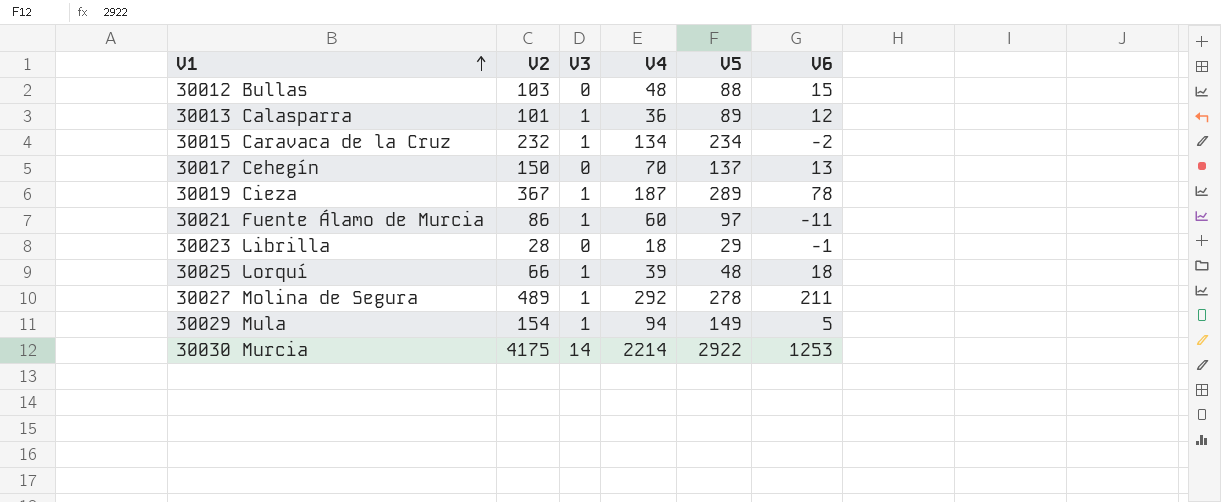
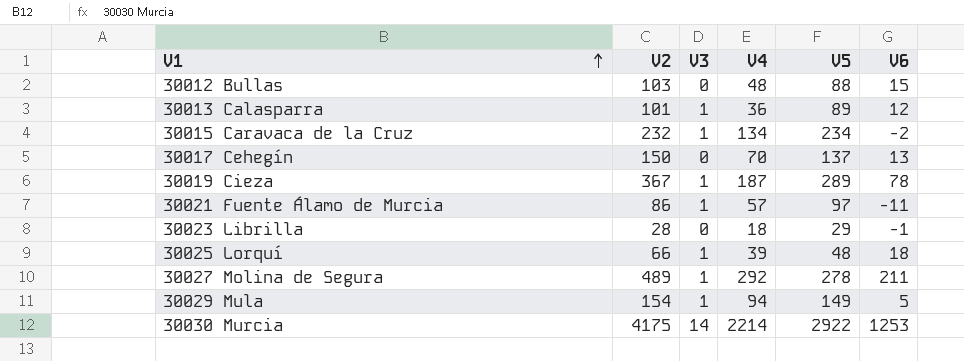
30021 Fuente Álamo de Murcia | V4: 60 -> 57

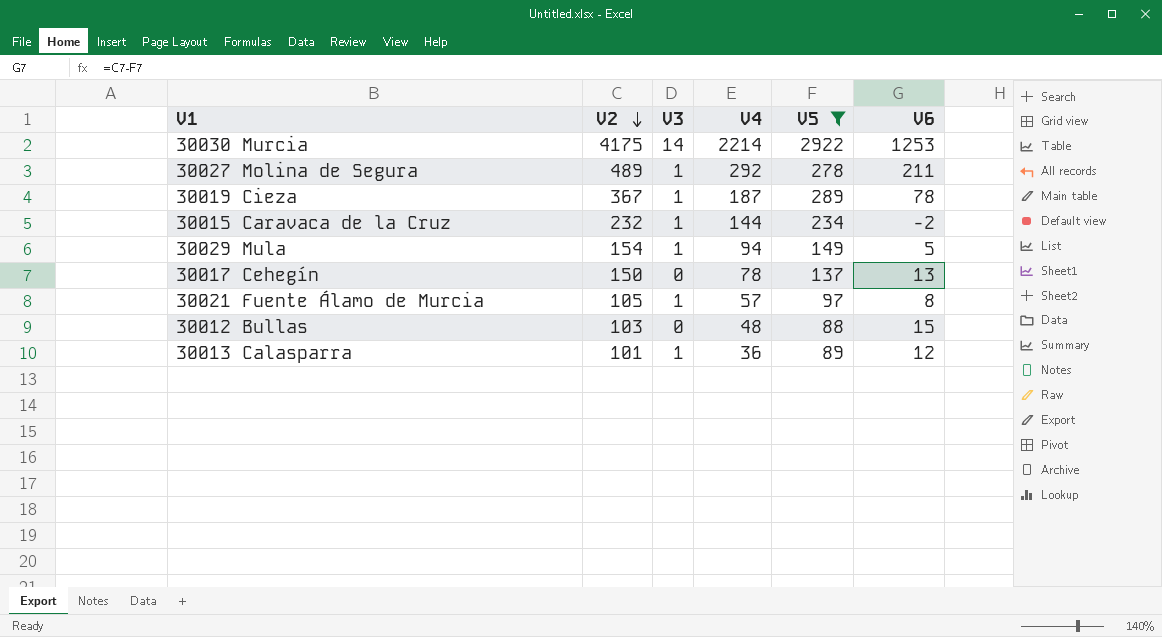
filter: none -> V5 >= 88
row order: V1 ascending -> V2 descending
30015 Caravaca de la Cruz | V4: 134 -> 144
30017 Cehegín | V4: 70 -> 78
30021 Fuente Álamo de Murcia | V2: 86 -> 105
30021 Fuente Álamo de Murcia | V6: -11 -> 8

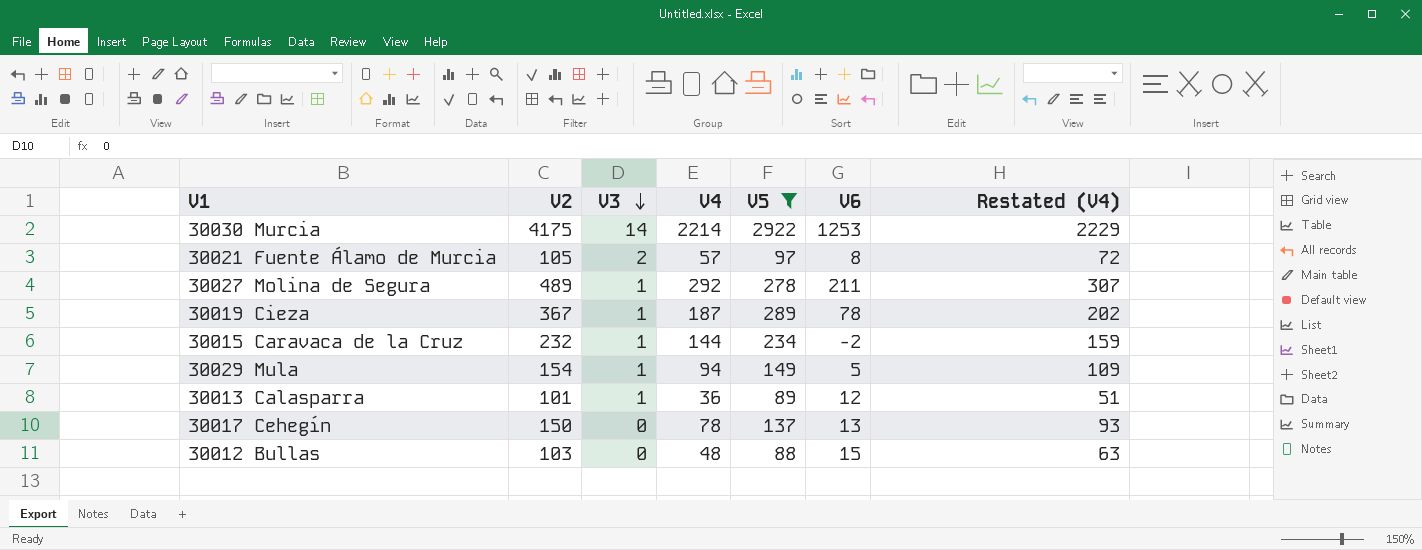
row order: V2 descending -> V3 descending
column Restated (V4) | formula: none -> [V4] + 15
30021 Fuente Álamo de Murcia | V3: 1 -> 2

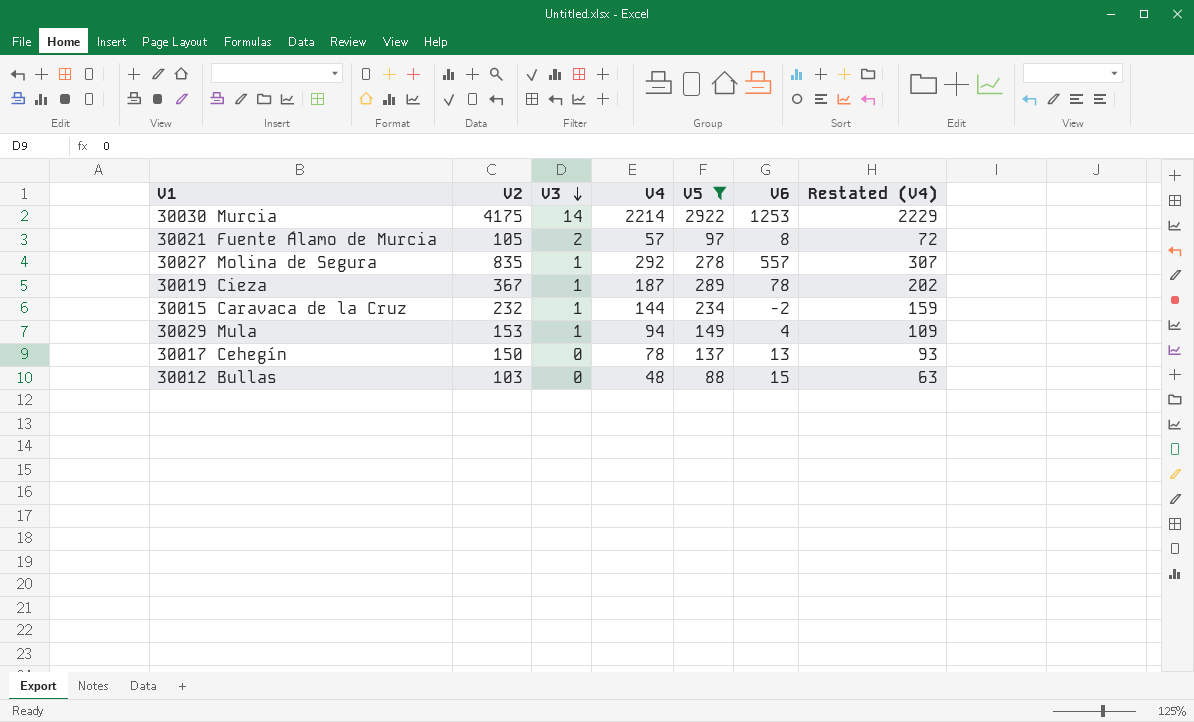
row 30013 Calasparra: 101 | 1 | 36 | 89 | 12 | 51 -> none
30027 Molina de Segura | V2: 489 -> 835
30027 Molina de Segura | V6: 211 -> 557
30029 Mula | V2: 154 -> 153
30029 Mula | V6: 5 -> 4

